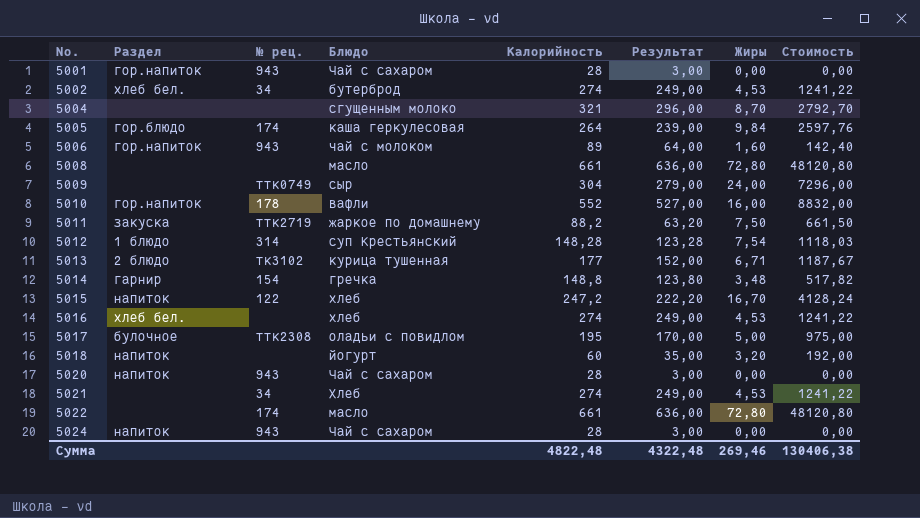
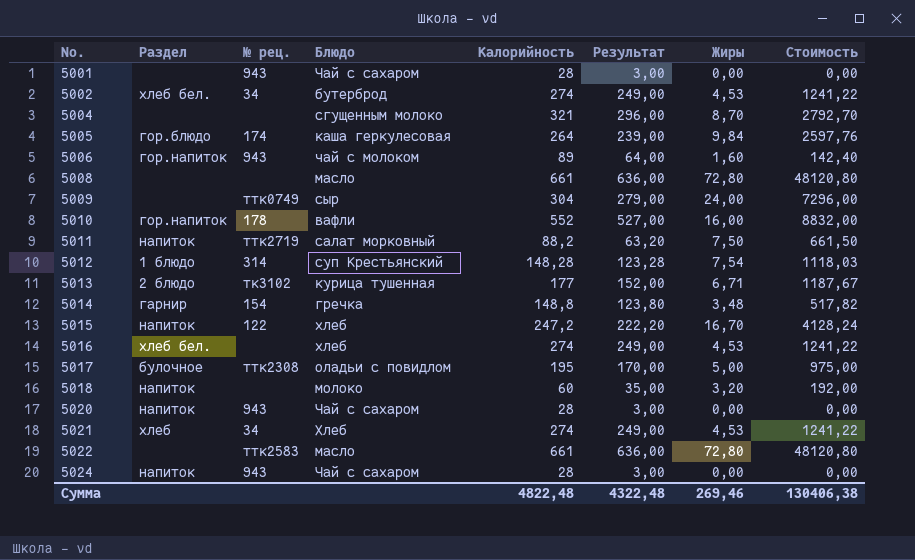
5001 | Раздел: гор.напиток -> none
5011 | Раздел: закуска -> напиток
5011 | Блюдо: жаркое по домашнему -> салат морковный
5018 | Блюдо: йогурт -> молоко
5021 | Раздел: none -> хлеб
5022 | № рец.: 174 -> ттк2583

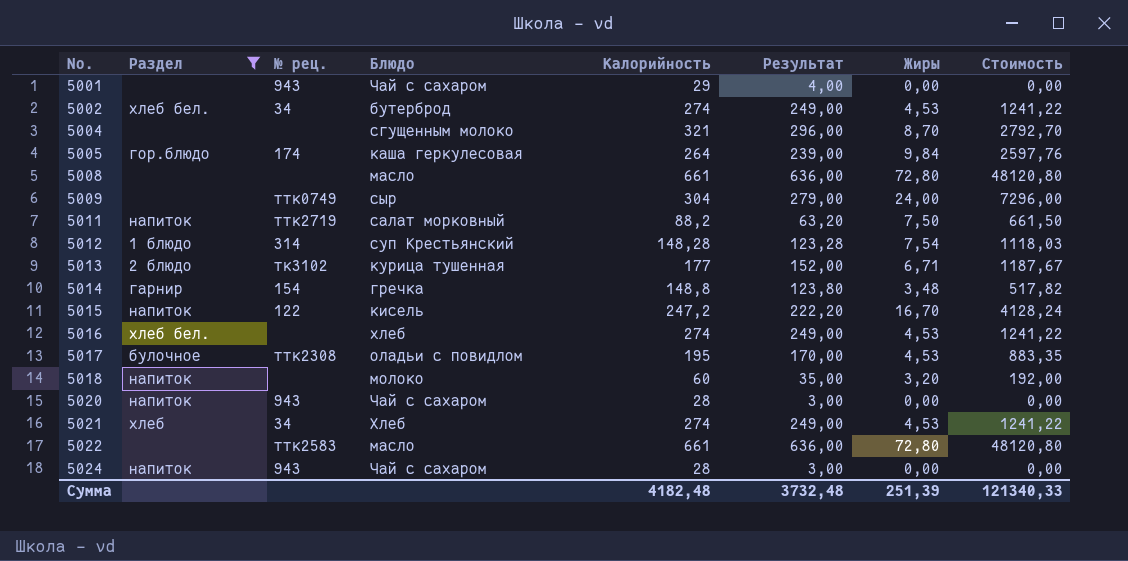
filter: none -> Раздел != гор.напиток
5001 | Калорийность: 28 -> 29
5001 | Результат: 3,00 -> 4,00
5015 | Блюдо: хлеб -> кисель
5017 | Жиры: 5,00 -> 4,53
5017 | Стоимость: 975,00 -> 883,35
Сумма | Калорийность: 4822,48 -> 4182,48
Сумма | Результат: 4322,48 -> 3732,48
Сумма | Жиры: 269,46 -> 251,39
Сумма | Стоимость: 130406,38 -> 121340,33

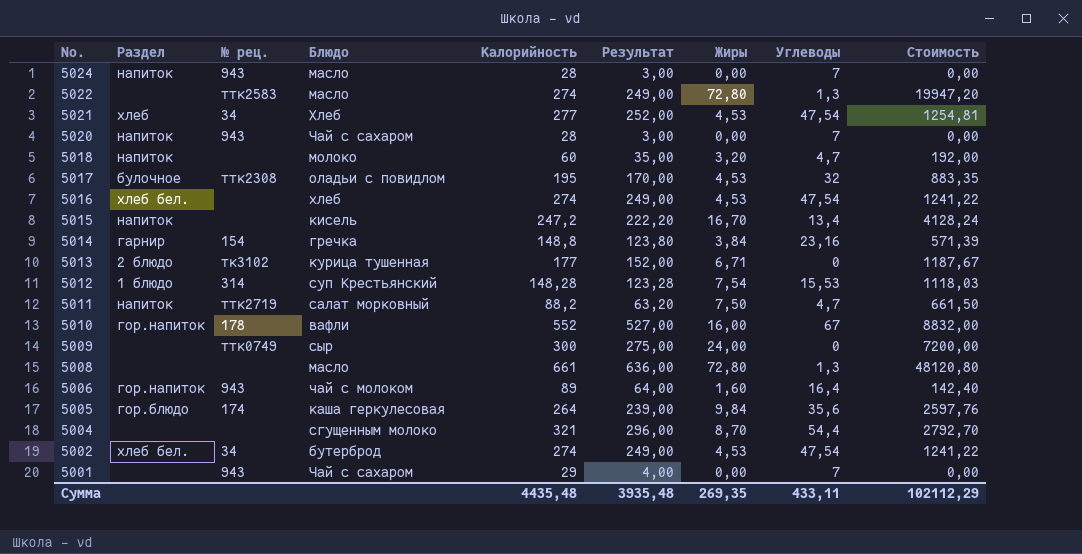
filter: Раздел != гор.напиток -> none
row order: No. ascending -> No. descending
column Углеводы | position: none -> 8
5024 | Блюдо: Чай с сахаром -> масло
5022 | Калорийность: 661 -> 274
5022 | Результат: 636,00 -> 249,00
5022 | Стоимость: 48120,80 -> 19947,20
5021 | Калорийность: 274 -> 277
5021 | Результат: 249,00 -> 252,00
5021 | Стоимость: 1241,22 -> 1254,81
5015 | № рец.: 122 -> none
5014 | Жиры: 3,48 -> 3,84
5014 | Стоимость: 517,82 -> 571,39
5009 | Калорийность: 304 -> 300
5009 | Результат: 279,00 -> 275,00
5009 | Стоимость: 7296,00 -> 7200,00
Сумма | Калорийность: 4182,48 -> 4435,48
Сумма | Результат: 3732,48 -> 3935,48
Сумма | Жиры: 251,39 -> 269,35
Сумма | Стоимость: 121340,33 -> 102112,29

